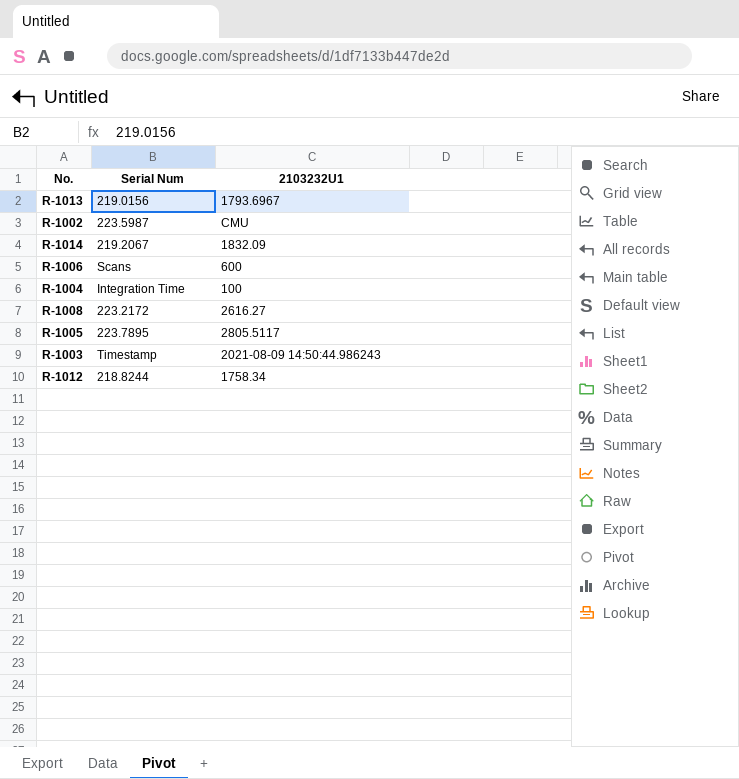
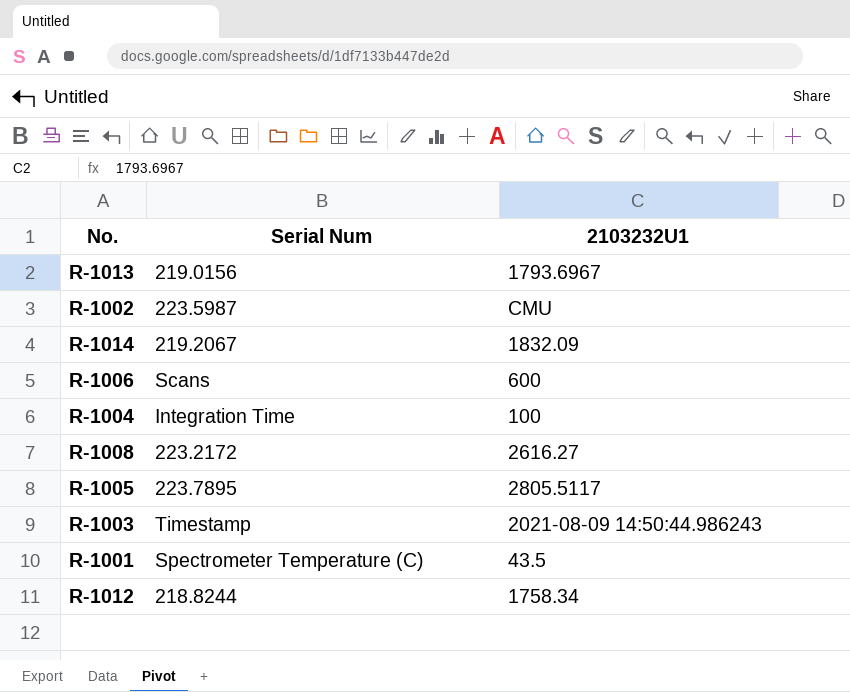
row R-1001: none -> Spectrometer Temperature (C) | 43.5

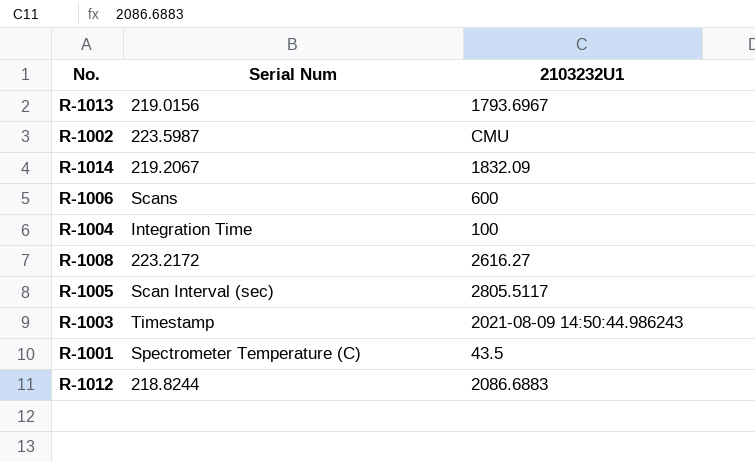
R-1005 | Serial Num: 223.7895 -> Scan Interval (sec)
R-1012 | 2103232U1: 1758.34 -> 2086.6883

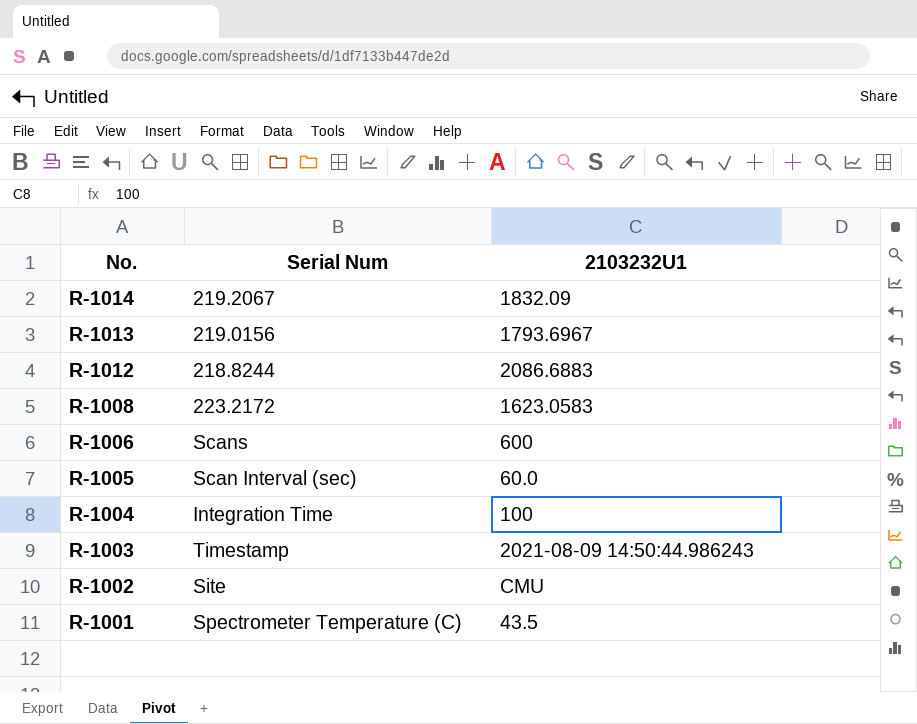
row order: none -> No. descending
R-1008 | 2103232U1: 2616.27 -> 1623.0583
R-1005 | 2103232U1: 2805.5117 -> 60.0
R-1002 | Serial Num: 223.5987 -> Site

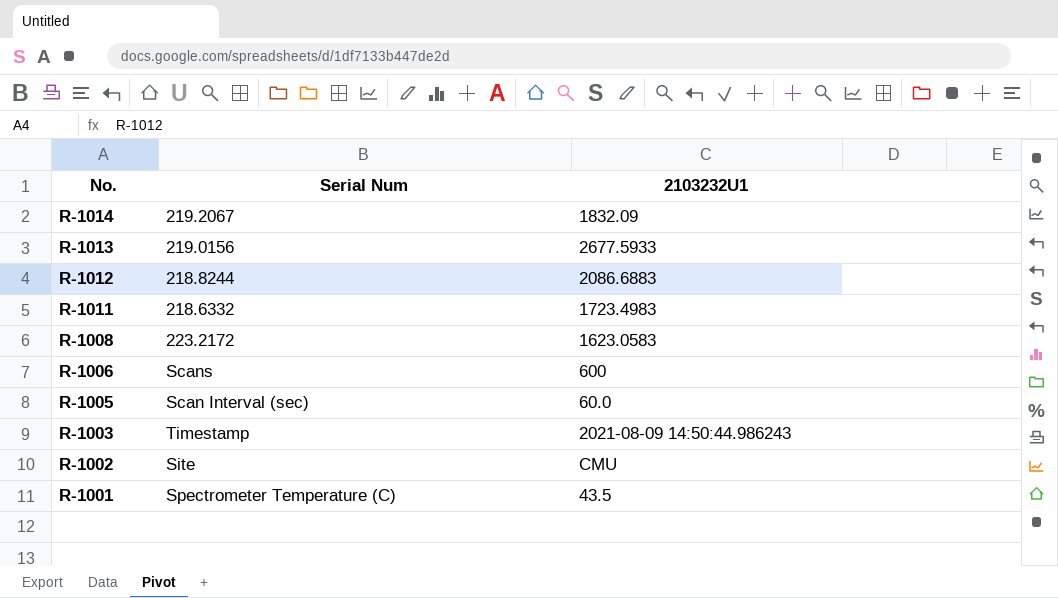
row R-1004: Integration Time | 100 -> none
R-1013 | 2103232U1: 1793.6967 -> 2677.5933
row R-1011: none -> 218.6332 | 1723.4983

